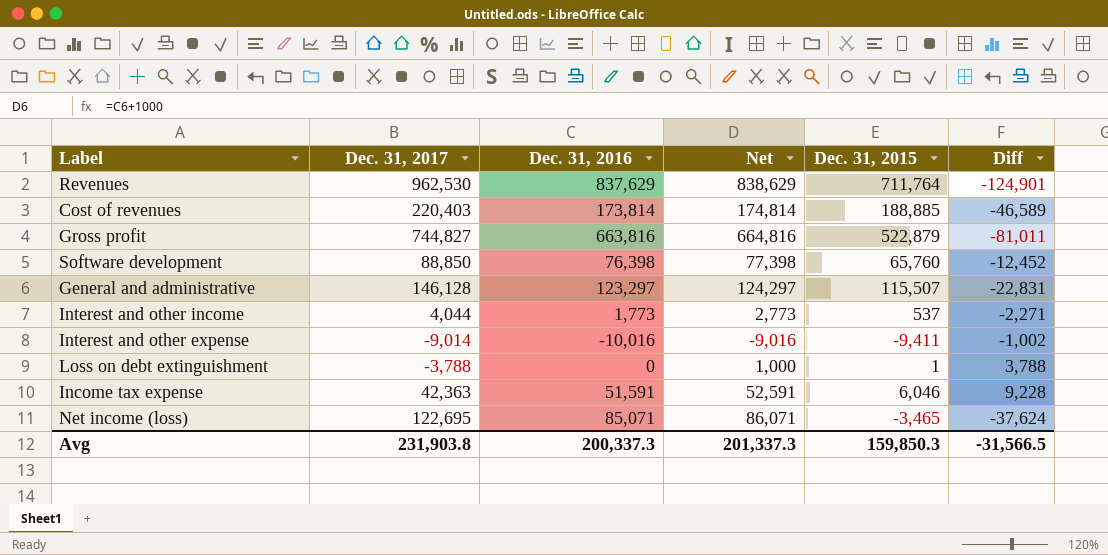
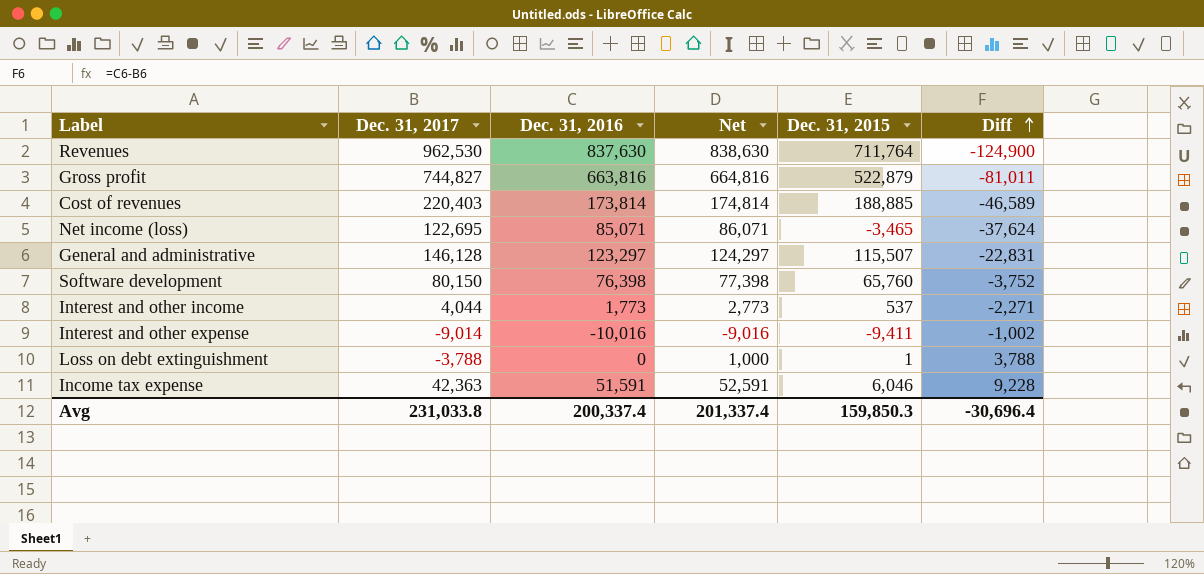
row order: none -> Diff ascending
Revenues | Dec. 31, 2016: 837,629 -> 837,630
Revenues | Net: 838,629 -> 838,630
Revenues | Diff: -124,901 -> -124,900
Software development | Dec. 31, 2017: 88,850 -> 80,150
Software development | Diff: -12,452 -> -3,752
Avg | Dec. 31, 2017: 231,903.8 -> 231,033.8
Avg | Dec. 31, 2016: 200,337.3 -> 200,337.4
Avg | Net: 201,337.3 -> 201,337.4
Avg | Diff: -31,566.5 -> -30,696.4

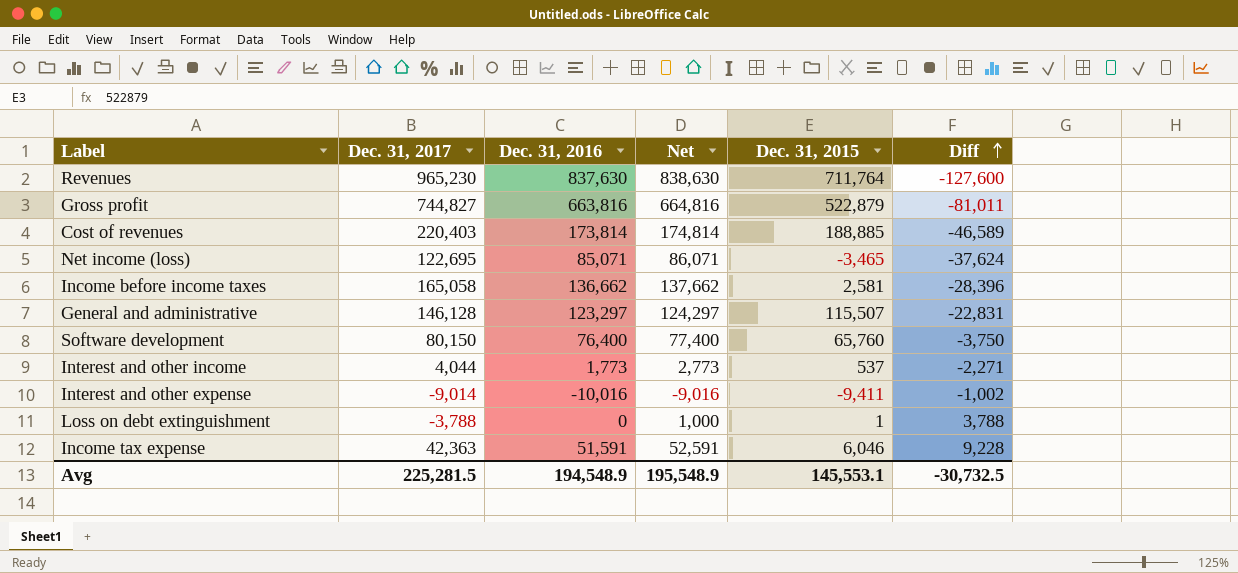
Revenues | Dec. 31, 2017: 962,530 -> 965,230
Revenues | Diff: -124,900 -> -127,600
row Income before income taxes: none -> 165,058 | 136,662 | 137,662 | 2,581 | -28,396
Software development | Dec. 31, 2016: 76,398 -> 76,400
Software development | Net: 77,398 -> 77,400
Software development | Diff: -3,752 -> -3,750
Avg | Dec. 31, 2017: 231,033.8 -> 225,281.5
Avg | Dec. 31, 2016: 200,337.4 -> 194,548.9
Avg | Net: 201,337.4 -> 195,548.9
Avg | Dec. 31, 2015: 159,850.3 -> 145,553.1
Avg | Diff: -30,696.4 -> -30,732.5

